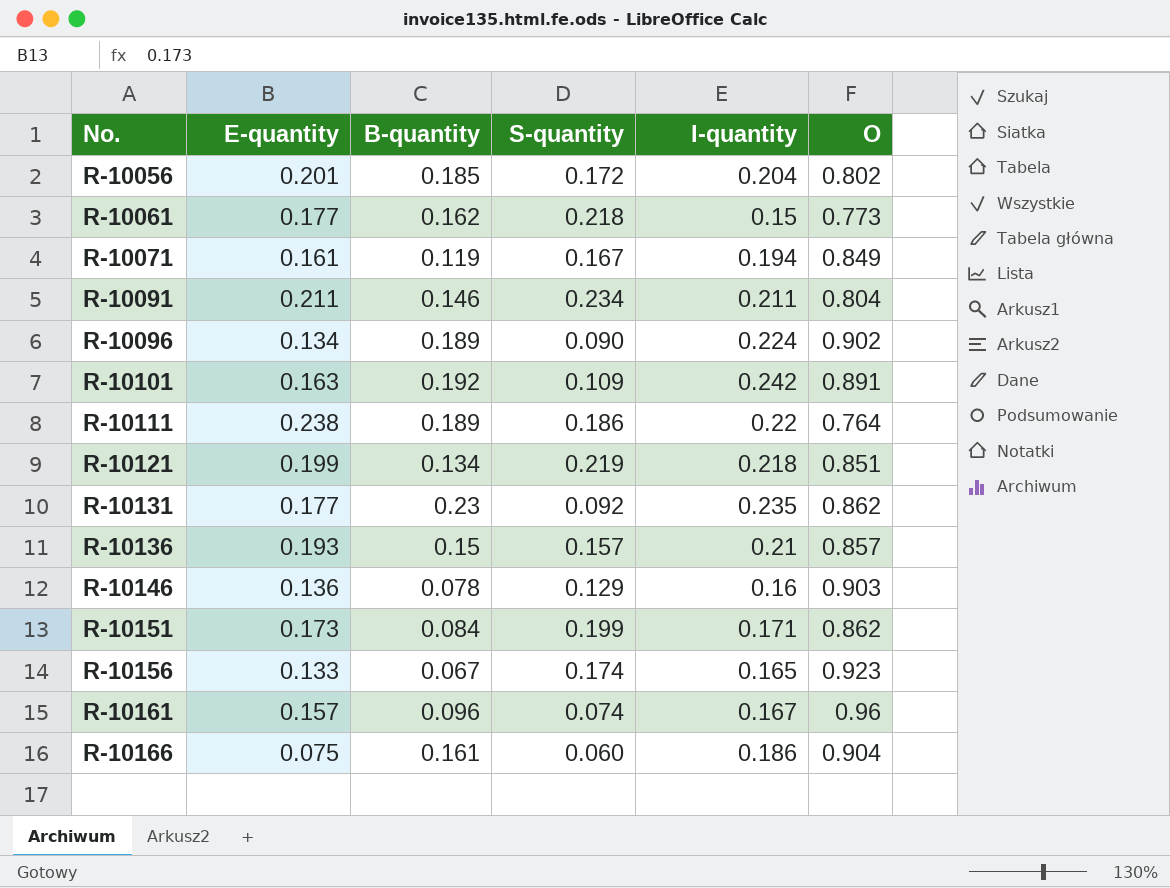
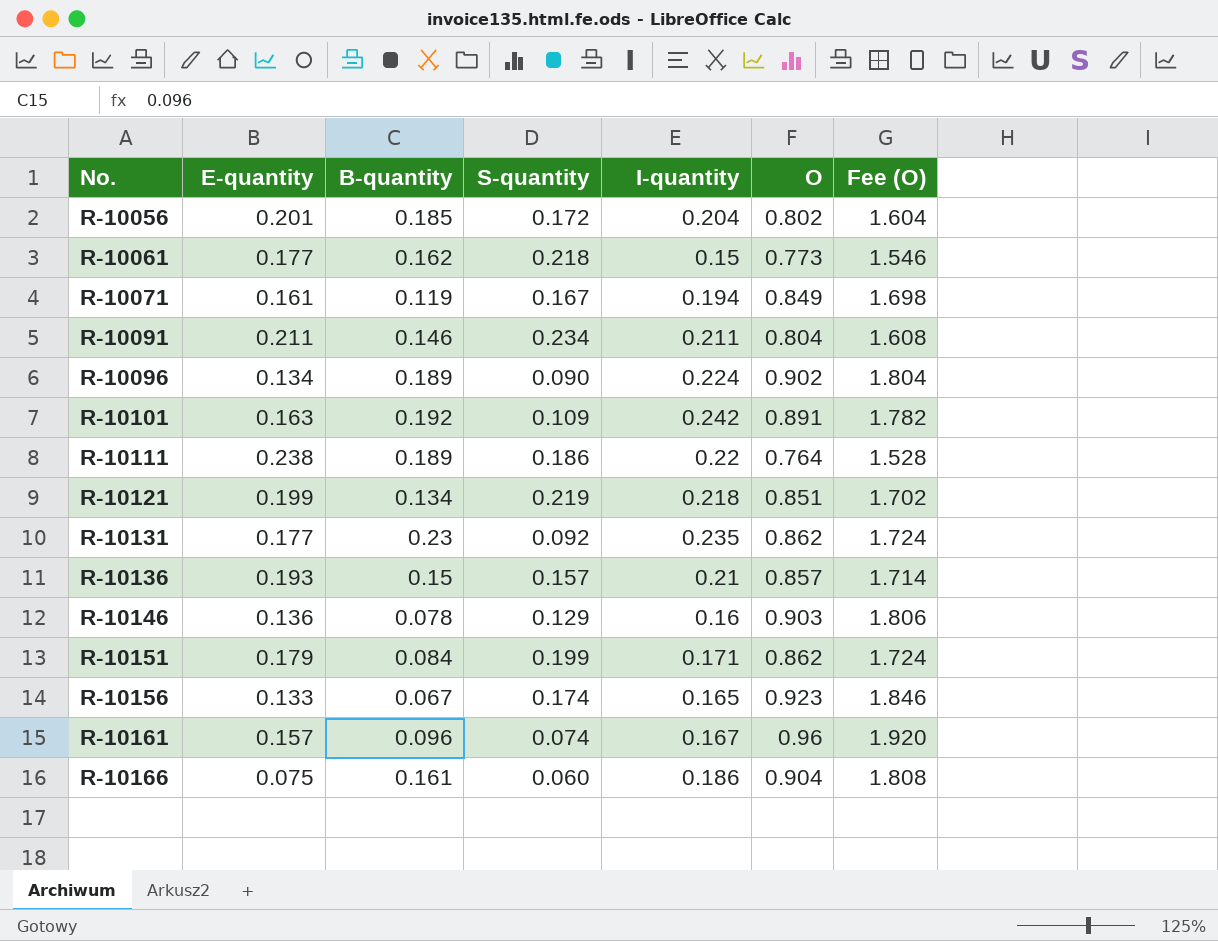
column Fee (O) | formula: none -> [O] * 2
R-10151 | E-quantity: 0.173 -> 0.179

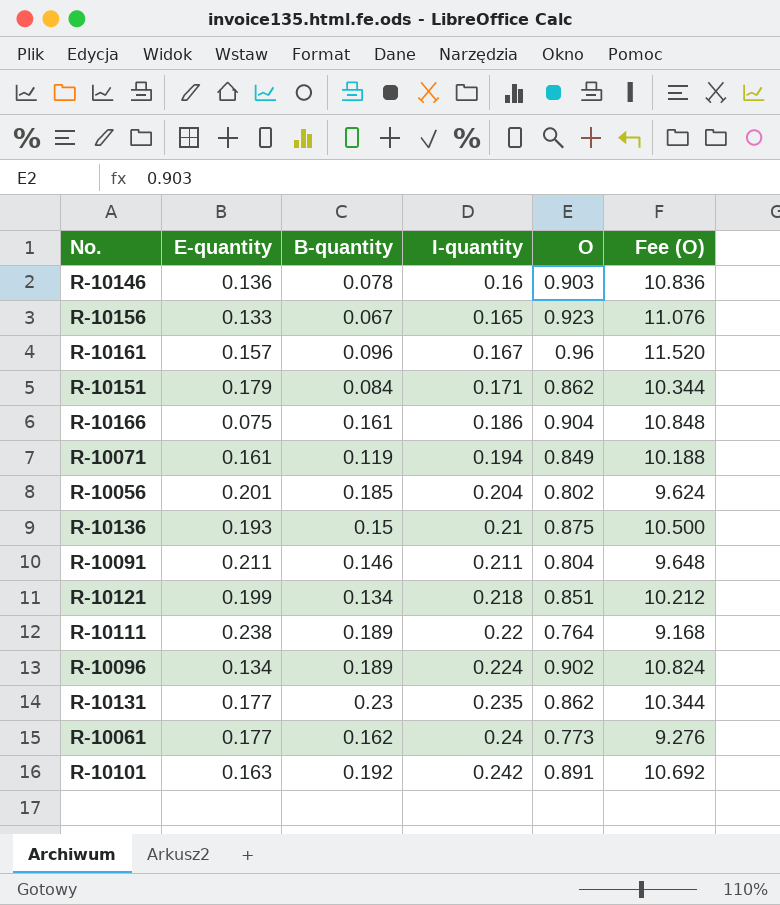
row order: No. ascending -> I-quantity ascending
column S-quantity | position: 4 -> none
column Fee (O) | formula: [O] * 2 -> [O] * 12
R-10136 | O: 0.857 -> 0.875
R-10061 | I-quantity: 0.15 -> 0.24

